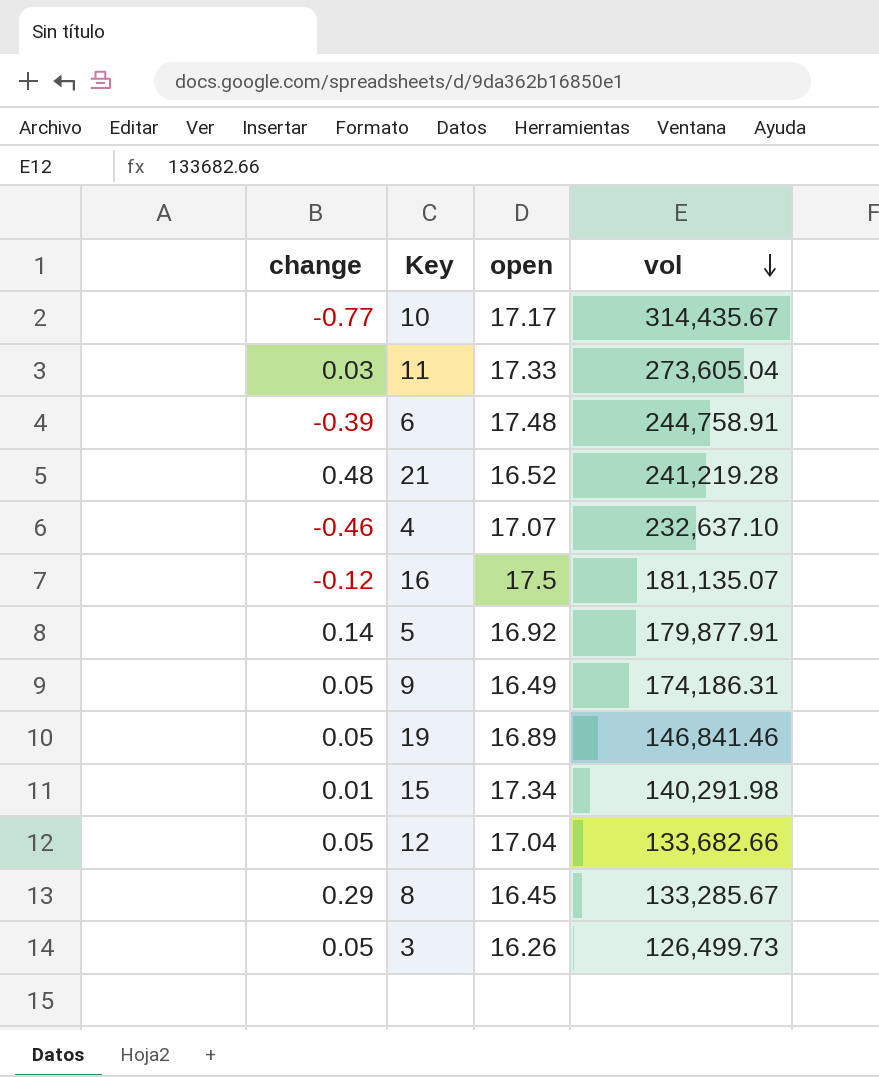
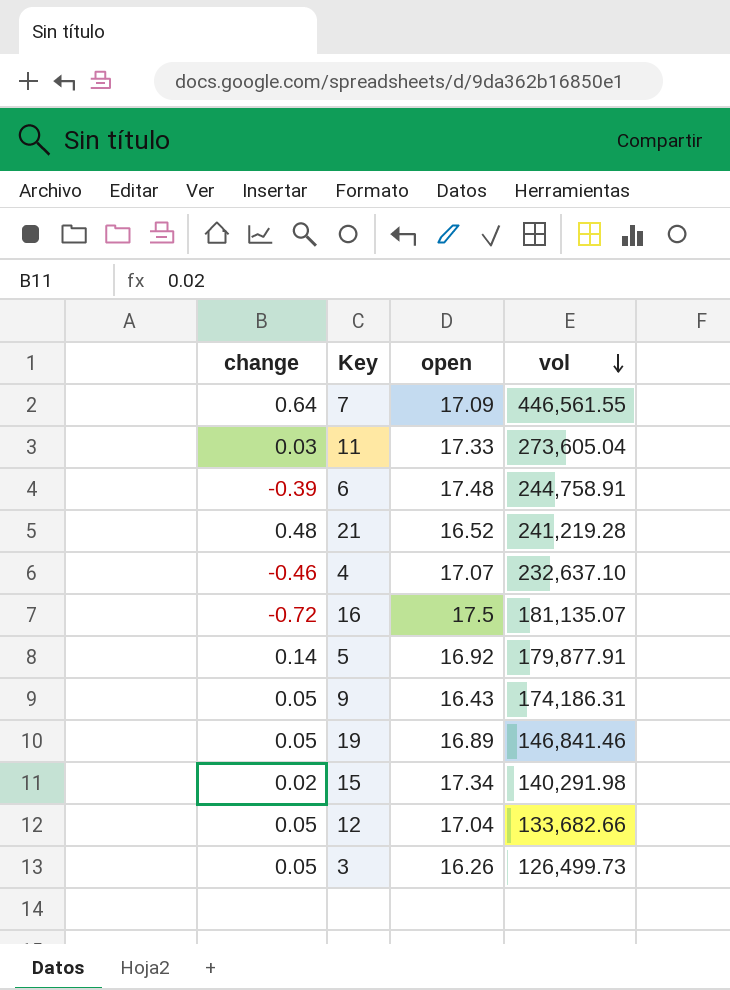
row 10: -0.77 | 17.17 | 314,435.67 -> none
row 8: 0.29 | 16.45 | 133,285.67 -> none
row 7: none -> 0.64 | 17.09 | 446,561.55
16 | change: -0.12 -> -0.72
9 | open: 16.49 -> 16.43
15 | change: 0.01 -> 0.02

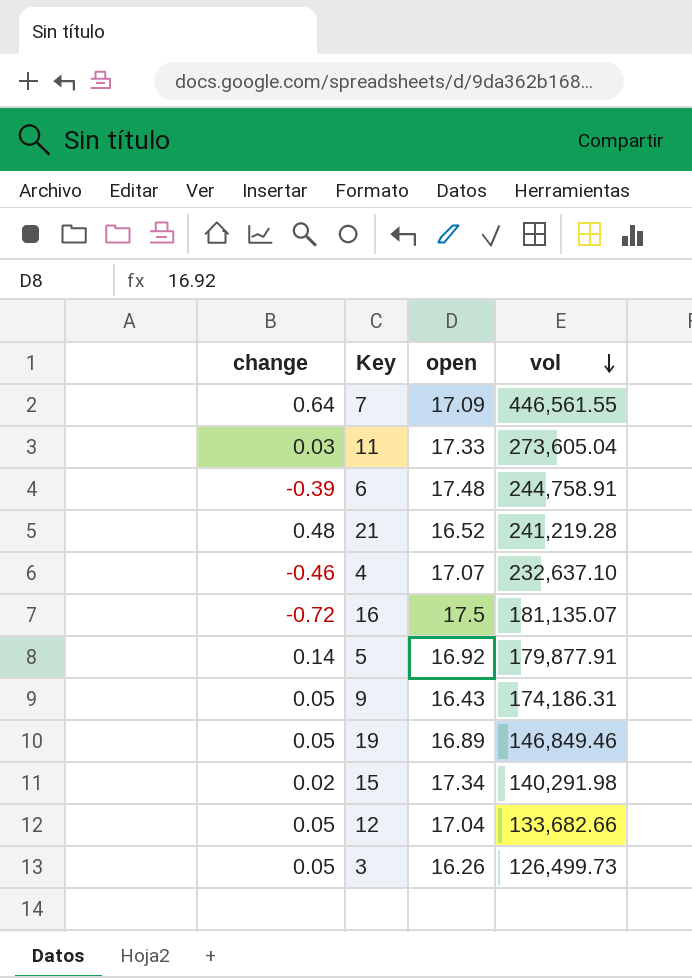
19 | vol: 146,841.46 -> 146,849.46

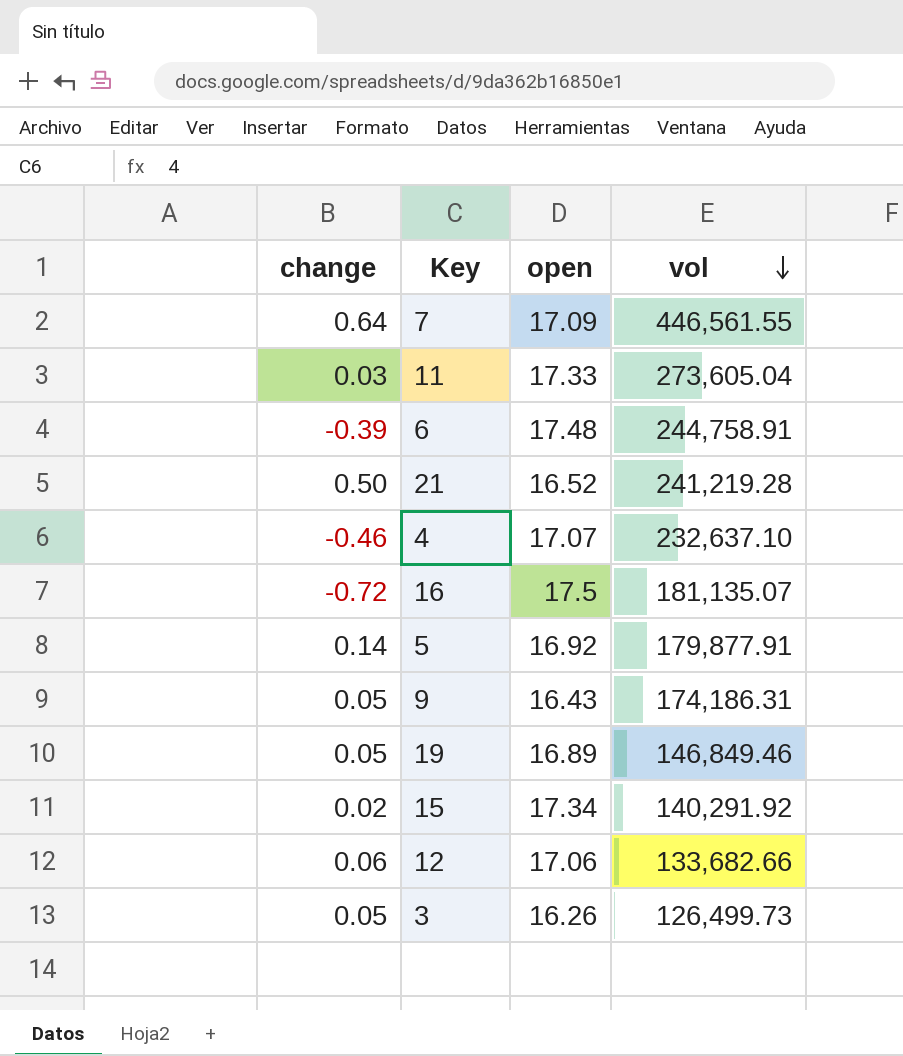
21 | change: 0.48 -> 0.50
15 | vol: 140,291.98 -> 140,291.92
12 | change: 0.05 -> 0.06
12 | open: 17.04 -> 17.06

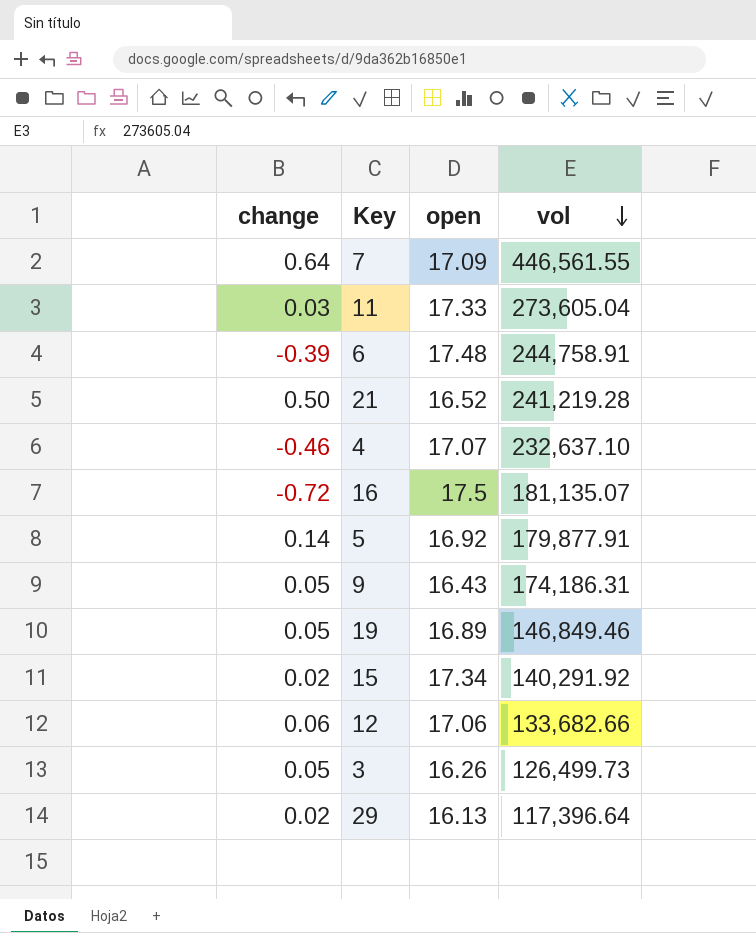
row 29: none -> 0.02 | 16.13 | 117,396.64

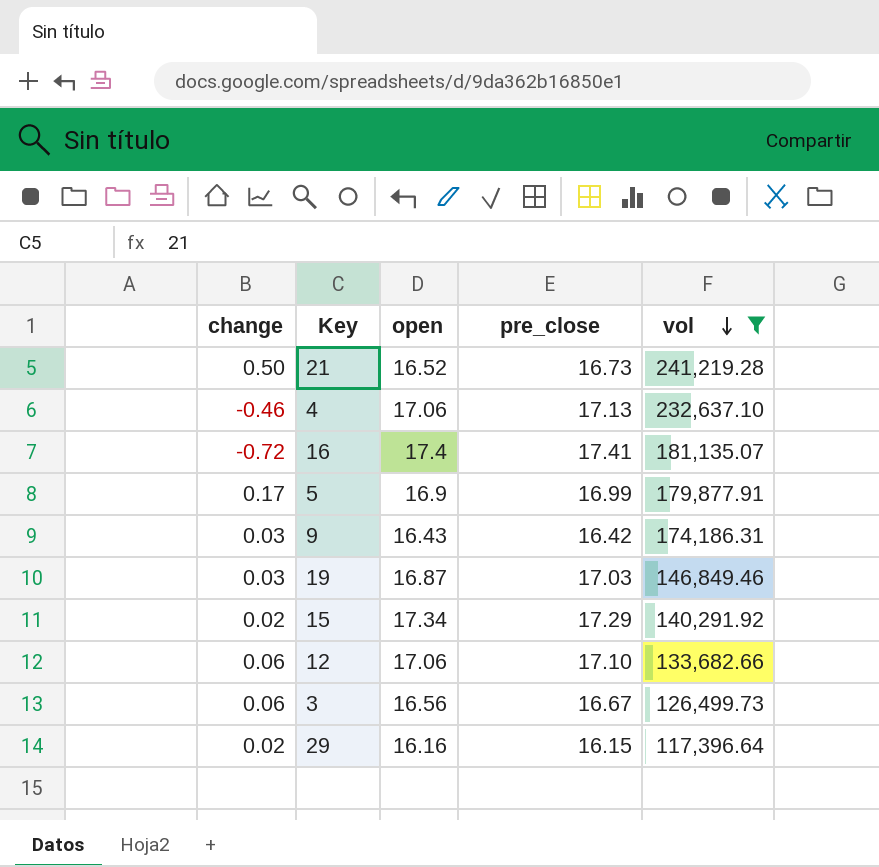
filter: none -> vol <= 241,219.28
column pre_close | position: none -> 4
4 | open: 17.07 -> 17.06
16 | open: 17.5 -> 17.4
5 | change: 0.14 -> 0.17
5 | open: 16.92 -> 16.9
9 | change: 0.05 -> 0.03
19 | change: 0.05 -> 0.03
19 | open: 16.89 -> 16.87
3 | change: 0.05 -> 0.06
3 | open: 16.26 -> 16.56
29 | open: 16.13 -> 16.16

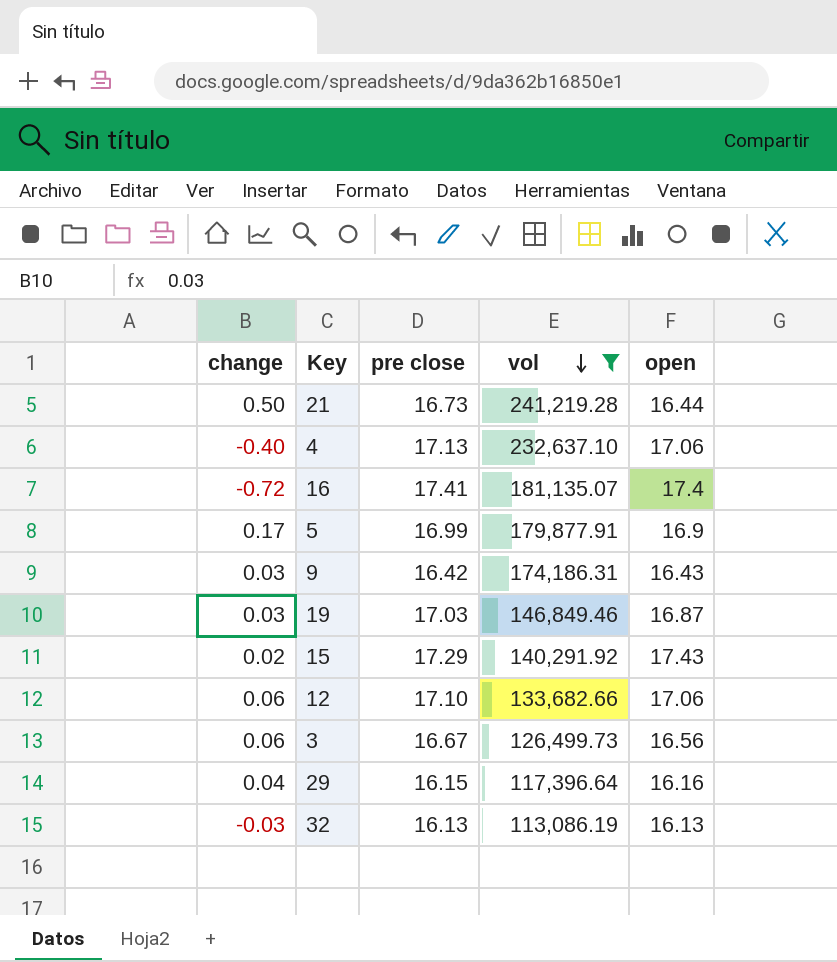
column name: pre_close -> pre close
column open | position: 3 -> 5
21 | open: 16.52 -> 16.44
4 | change: -0.46 -> -0.40
15 | open: 17.34 -> 17.43
29 | change: 0.02 -> 0.04
row 32: none -> -0.03 | 16.13 | 113,086.19 | 16.13

